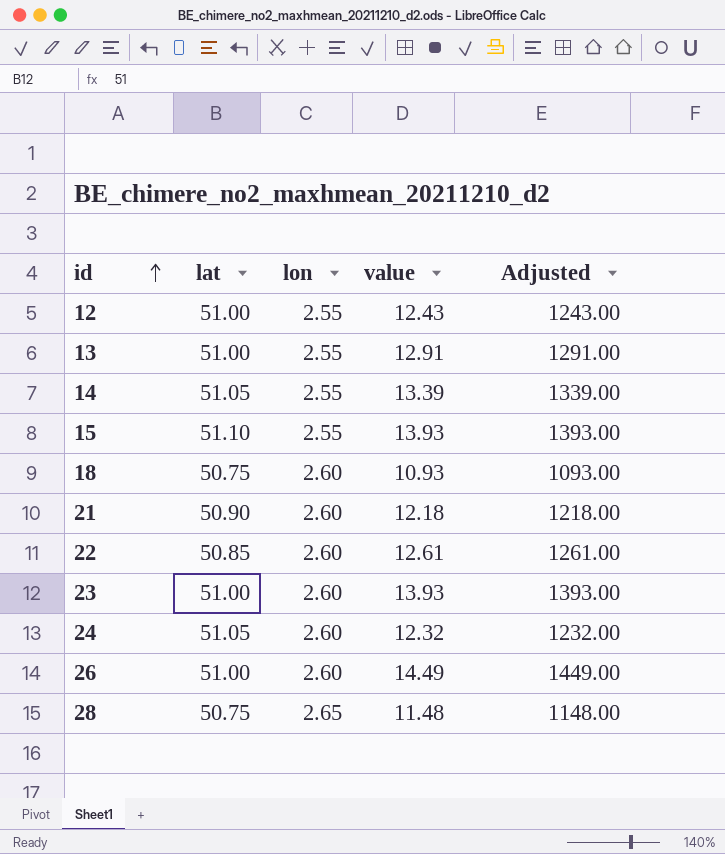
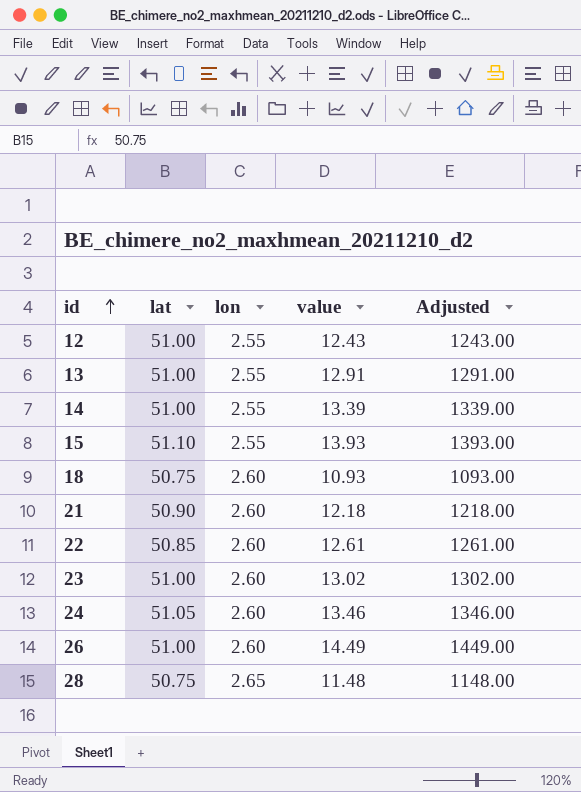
14 | lat: 51.05 -> 51.00
23 | value: 13.93 -> 13.02
23 | Adjusted: 1393.00 -> 1302.00
24 | value: 12.32 -> 13.46
24 | Adjusted: 1232.00 -> 1346.00

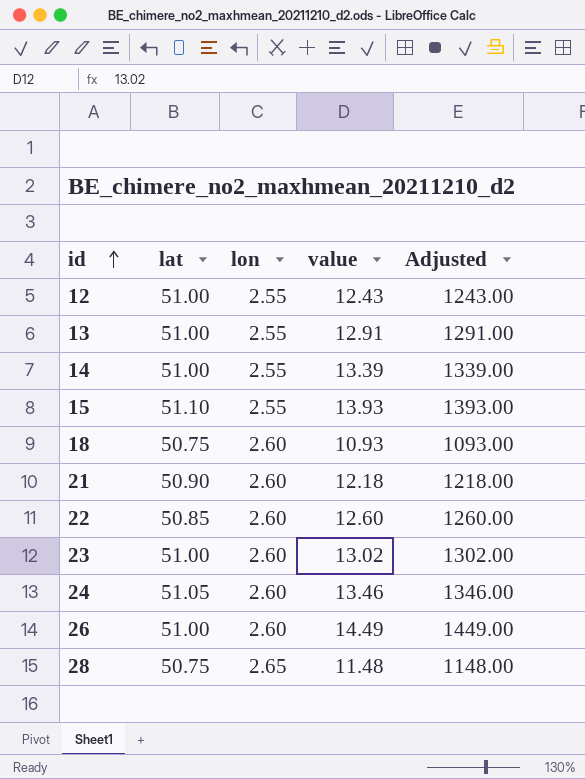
22 | value: 12.61 -> 12.60
22 | Adjusted: 1261.00 -> 1260.00

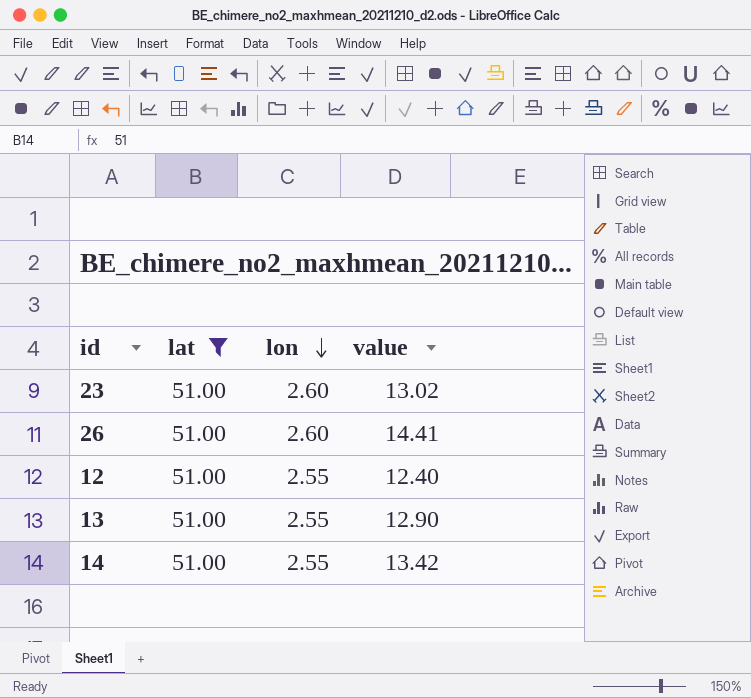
filter: none -> lat = 51.00
row order: id ascending -> lon descending
column Adjusted | formula: [value] * 100 -> none
26 | value: 14.49 -> 14.41
12 | value: 12.43 -> 12.40
13 | value: 12.91 -> 12.90
14 | value: 13.39 -> 13.42

